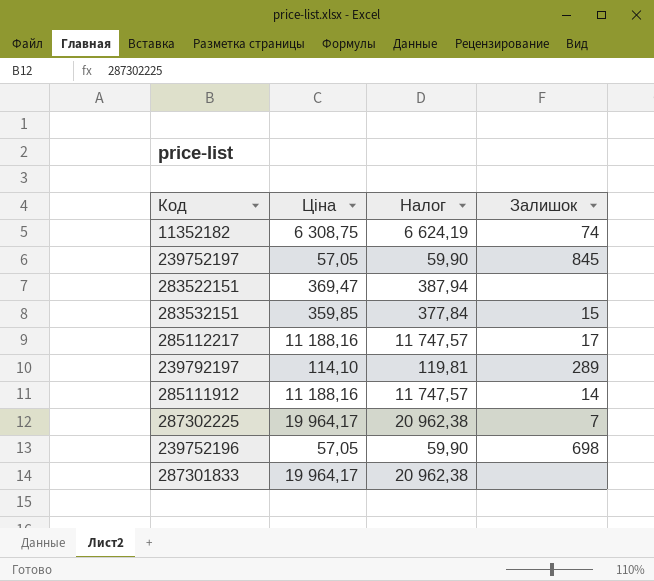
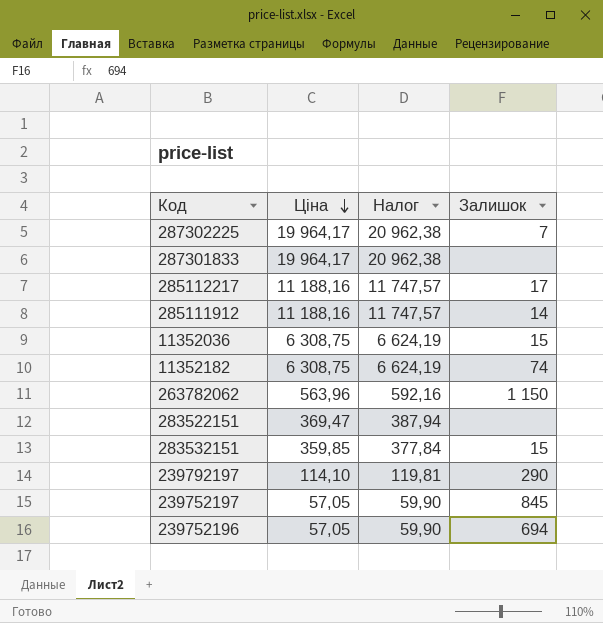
row order: none -> Ціна descending
row 11352036: none -> 6 308,75 | 6 624,19 | 15
row 263782062: none -> 563,96 | 592,16 | 1 150
239792197 | Залишок: 289 -> 290
239752196 | Залишок: 698 -> 694

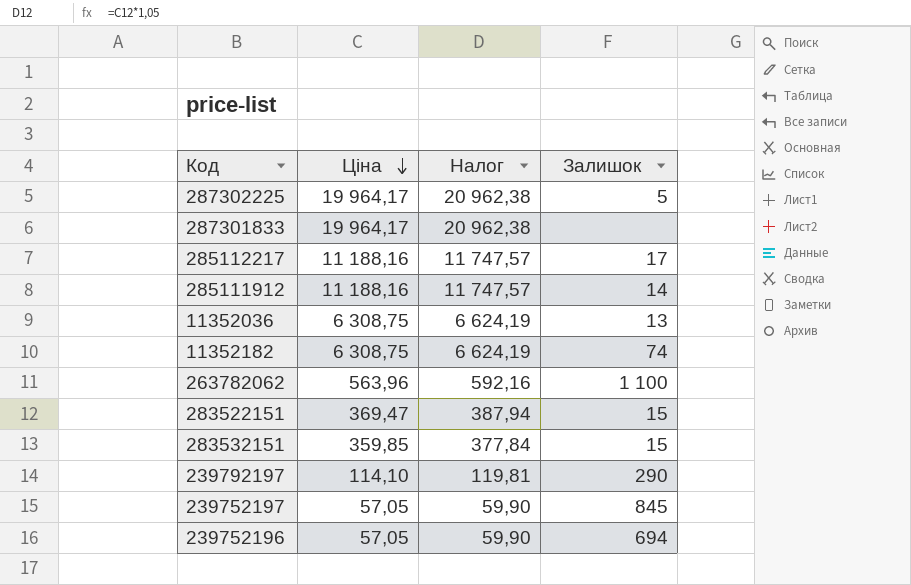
287302225 | Залишок: 7 -> 5
11352036 | Залишок: 15 -> 13
263782062 | Залишок: 1 150 -> 1 100
283522151 | Залишок: none -> 15

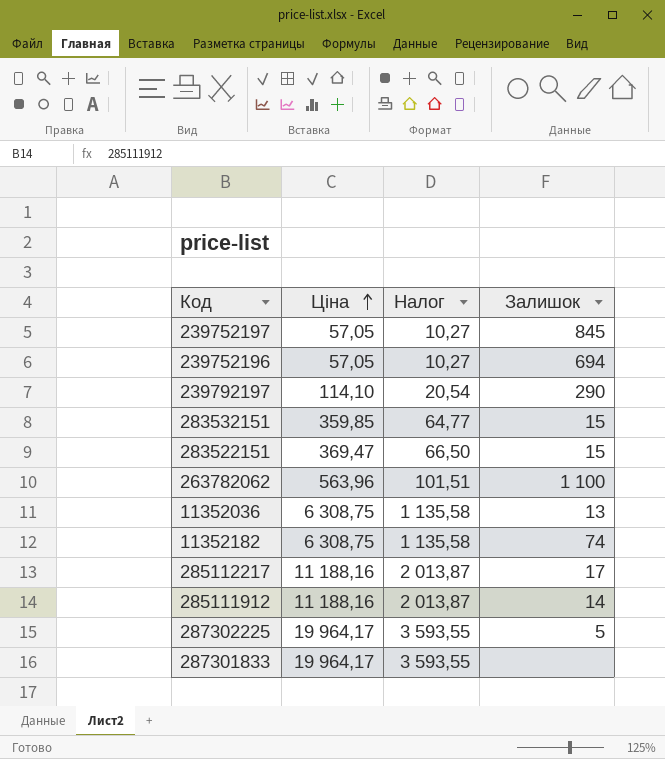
row order: Ціна descending -> Ціна ascending
column Налог | formula: [Ціна] * 1,05 -> [Ціна] * 0,18

